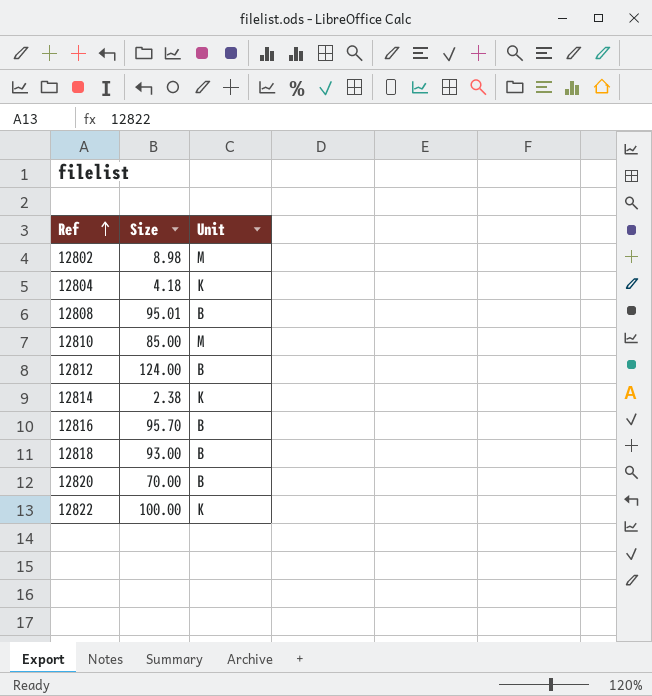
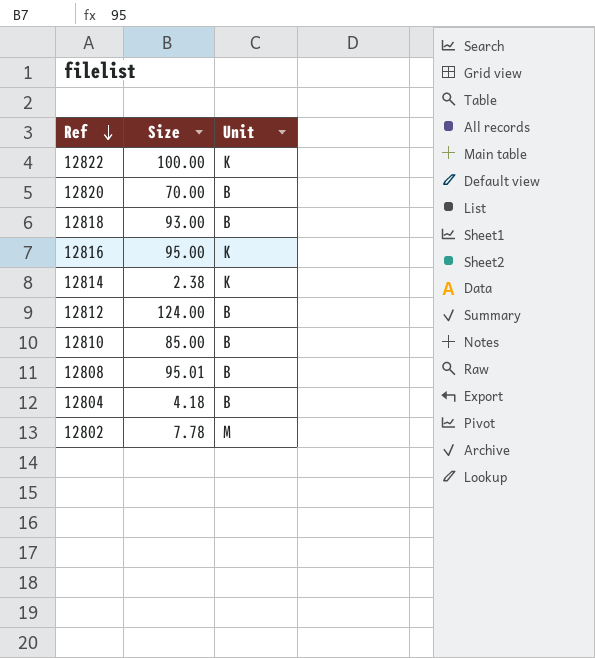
row order: Ref ascending -> Ref descending
12816 | Size: 95.70 -> 95.00
12816 | Unit: B -> K
12810 | Unit: M -> B
12804 | Unit: K -> B
12802 | Size: 8.98 -> 7.78

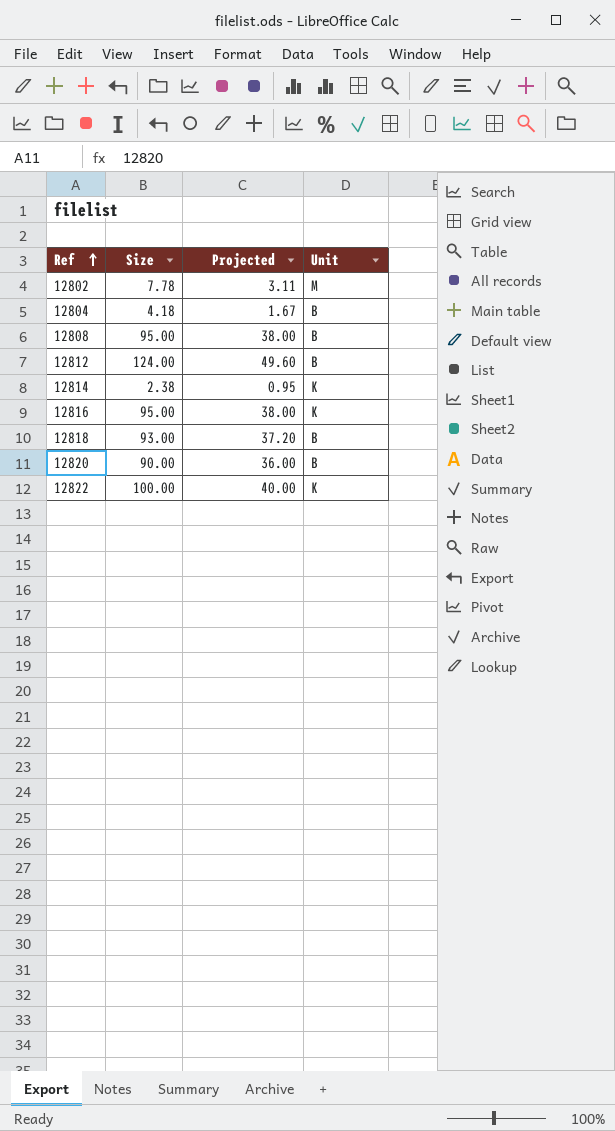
row order: Ref descending -> Ref ascending
column Projected | formula: none -> [Size] * 0.4
row 12810: 85.00 | B -> none
12808 | Size: 95.01 -> 95.00
12820 | Size: 70.00 -> 90.00

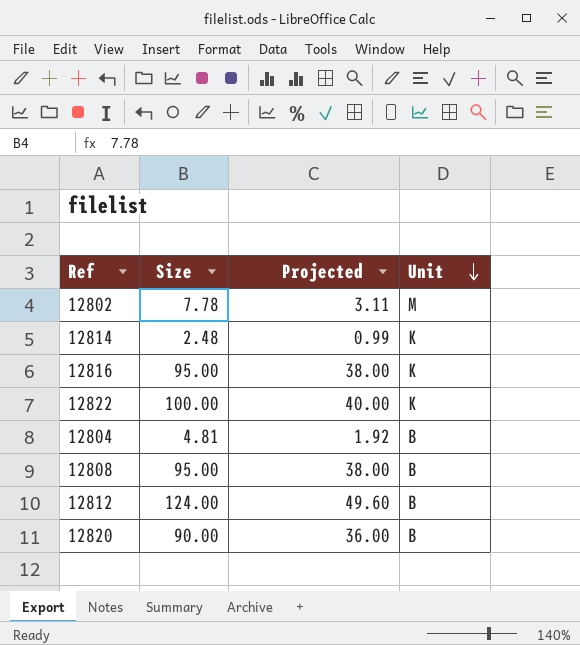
row order: Ref ascending -> Unit descending
row 12818: 93.00 | 37.20 | B -> none
12814 | Size: 2.38 -> 2.48
12814 | Projected: 0.95 -> 0.99
12804 | Size: 4.18 -> 4.81
12804 | Projected: 1.67 -> 1.92

